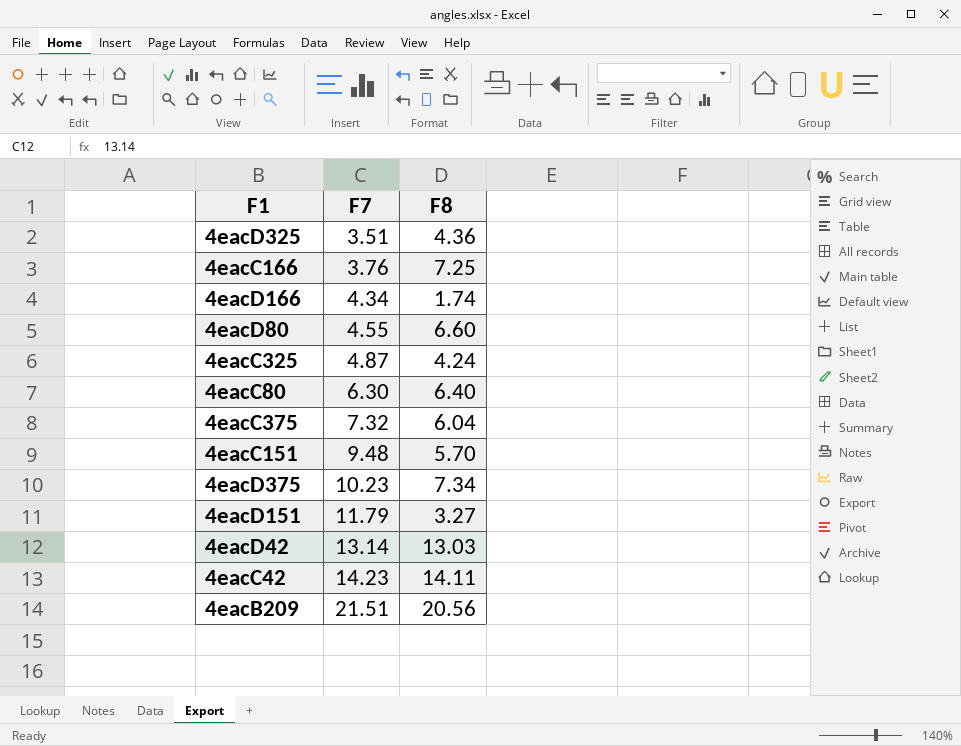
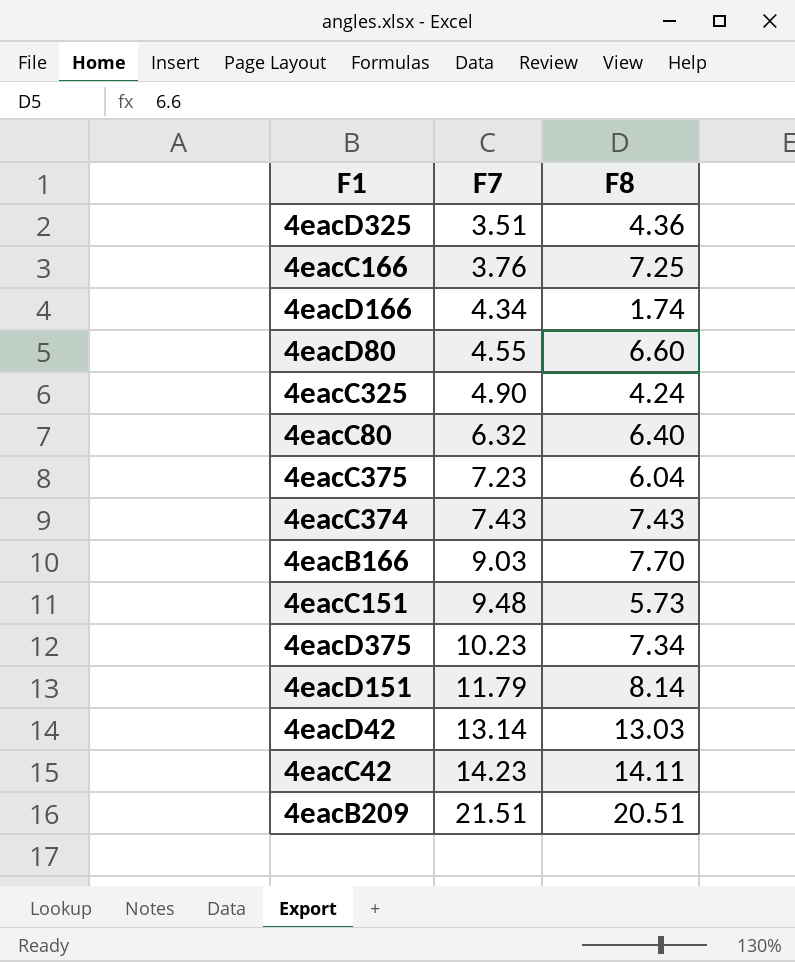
4eacC325 | F7: 4.87 -> 4.90
4eacC80 | F7: 6.30 -> 6.32
4eacC375 | F7: 7.32 -> 7.23
row 4eacC374: none -> 7.43 | 7.43
row 4eacB166: none -> 9.03 | 7.70
4eacC151 | F8: 5.70 -> 5.73
4eacD151 | F8: 3.27 -> 8.14
4eacB209 | F8: 20.56 -> 20.51

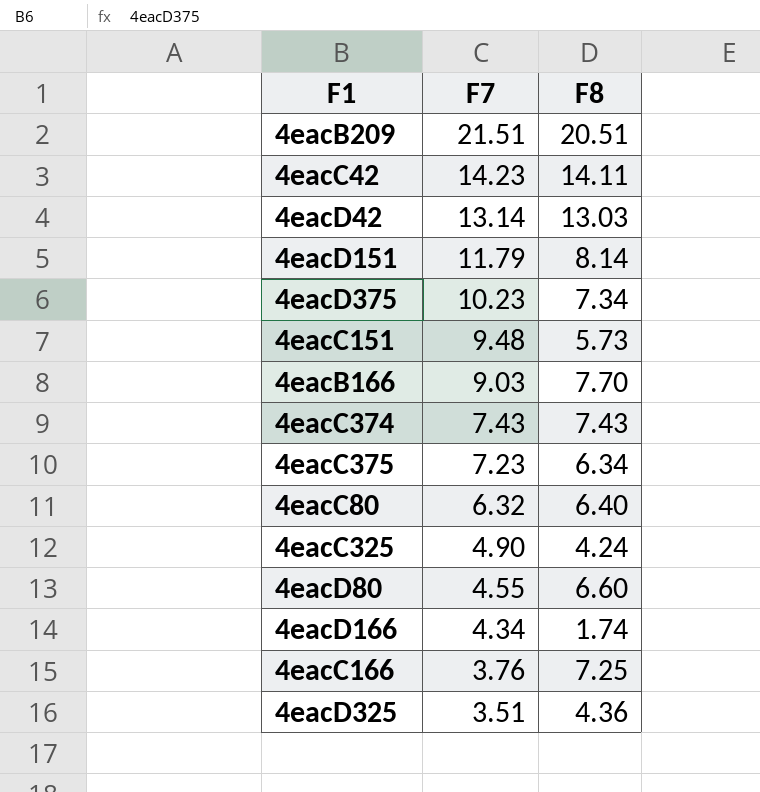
row order: F7 ascending -> F7 descending
4eacC375 | F8: 6.04 -> 6.34

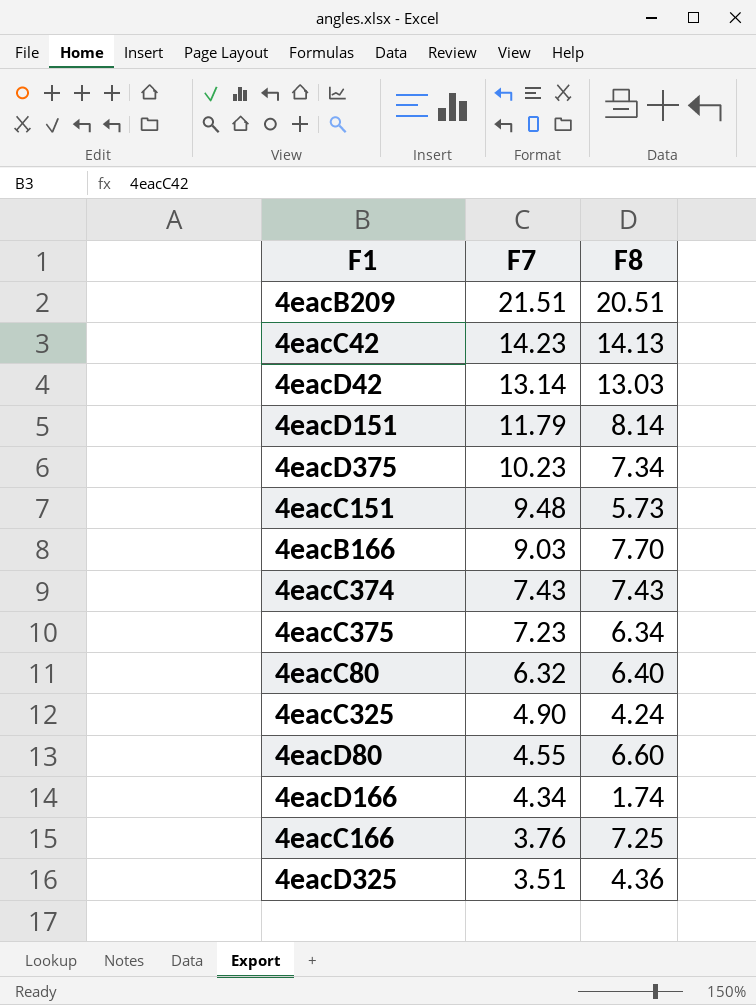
4eacC42 | F8: 14.11 -> 14.13

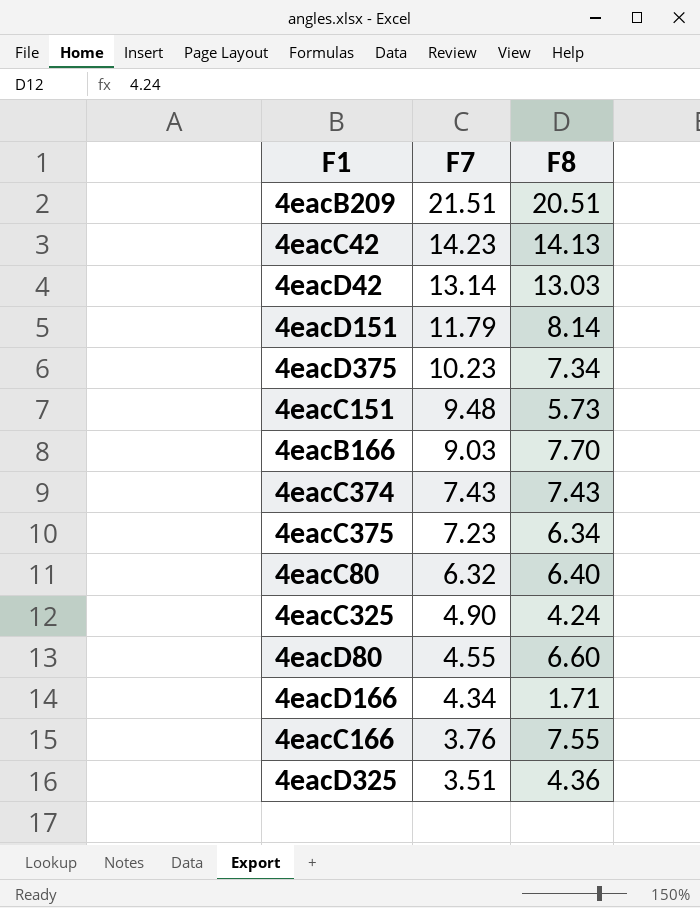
4eacD166 | F8: 1.74 -> 1.71
4eacC166 | F8: 7.25 -> 7.55

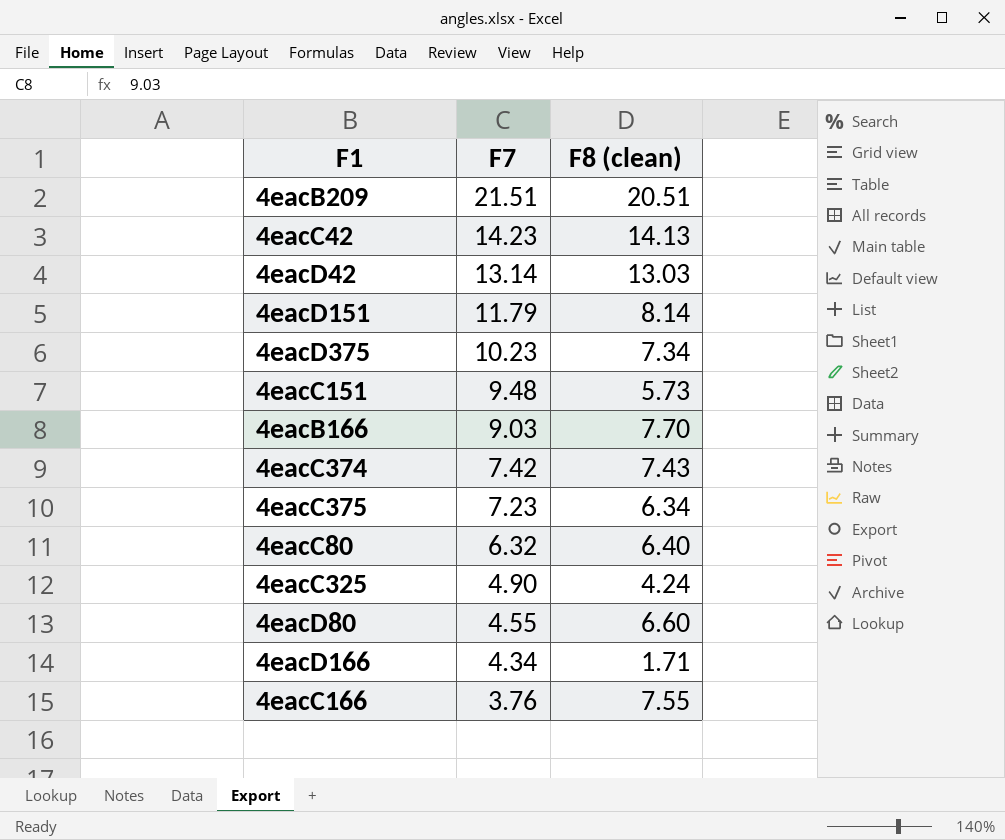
column name: F8 -> F8 (clean)
row 4eacD325: 3.51 | 4.36 -> none
4eacC374 | F7: 7.43 -> 7.42

